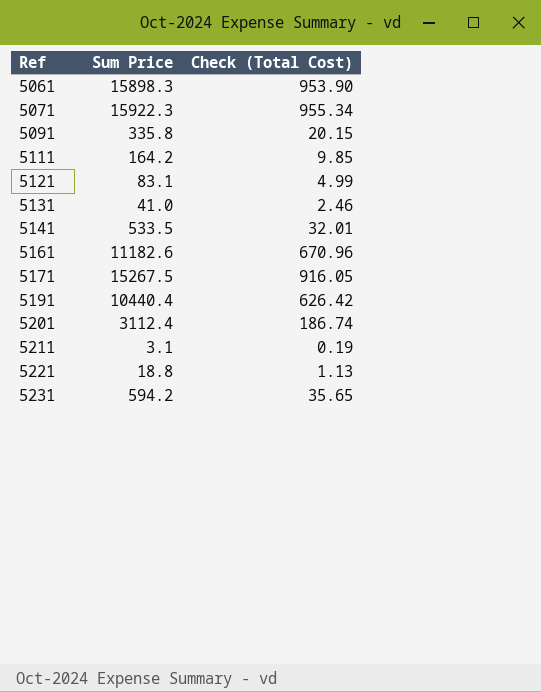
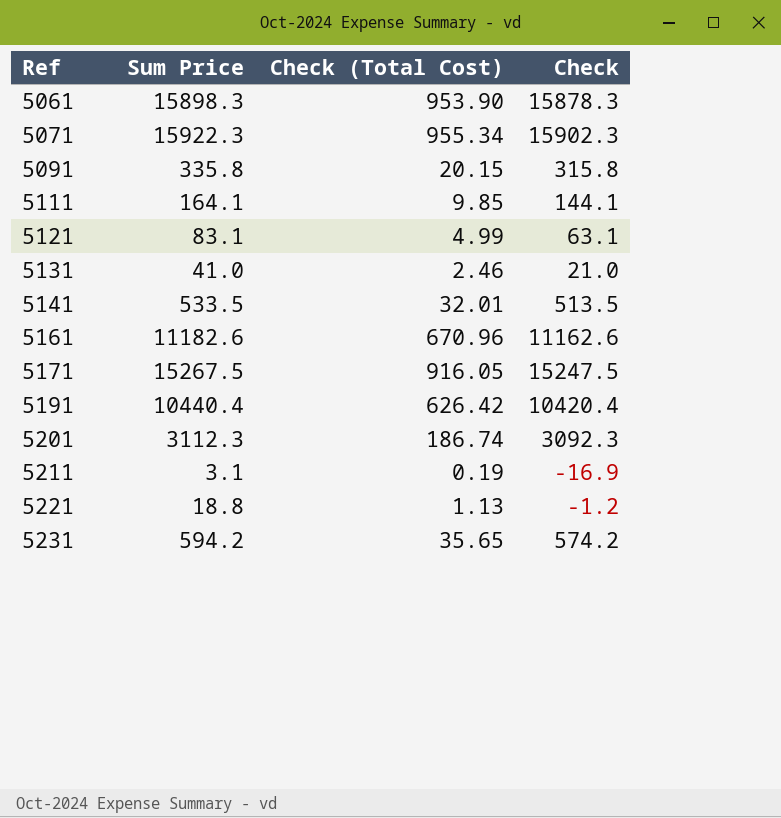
column Check | formula: none -> [Sum Price] - 20
5111 | Sum Price: 164.2 -> 164.1
5201 | Sum Price: 3112.4 -> 3112.3

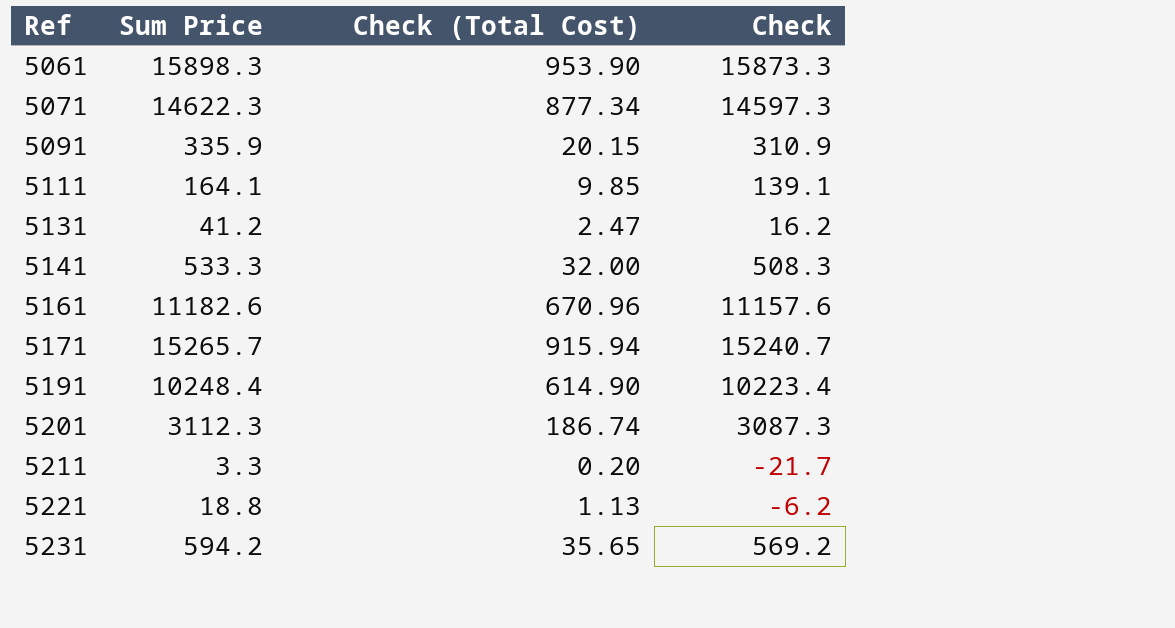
column Check | formula: [Sum Price] - 20 -> [Sum Price] - 25
row 5121: 83.1 | 4.99 | 63.1 -> none
5071 | Sum Price: 15922.3 -> 14622.3
5071 | Check (Total Cost): 955.34 -> 877.34
5091 | Sum Price: 335.8 -> 335.9
5131 | Sum Price: 41.0 -> 41.2
5131 | Check (Total Cost): 2.46 -> 2.47
5141 | Sum Price: 533.5 -> 533.3
5141 | Check (Total Cost): 32.01 -> 32.00
5171 | Sum Price: 15267.5 -> 15265.7
5171 | Check (Total Cost): 916.05 -> 915.94
5191 | Sum Price: 10440.4 -> 10248.4
5191 | Check (Total Cost): 626.42 -> 614.90
5211 | Sum Price: 3.1 -> 3.3
5211 | Check (Total Cost): 0.19 -> 0.20

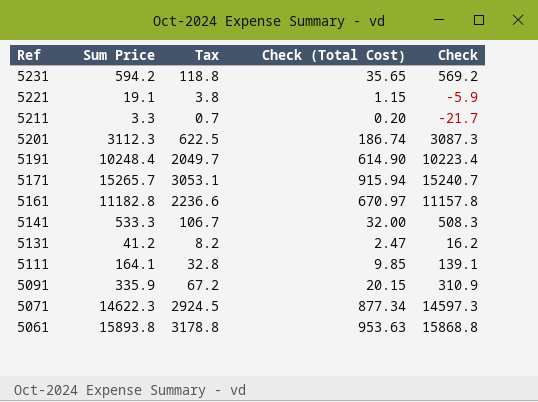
row order: Ref ascending -> Ref descending
column Tax | formula: none -> [Sum Price] * 0.2
5221 | Sum Price: 18.8 -> 19.1
5221 | Check (Total Cost): 1.13 -> 1.15
5221 | Check: -6.2 -> -5.9
5161 | Sum Price: 11182.6 -> 11182.8
5161 | Check (Total Cost): 670.96 -> 670.97
5161 | Check: 11157.6 -> 11157.8
5061 | Sum Price: 15898.3 -> 15893.8
5061 | Check (Total Cost): 953.90 -> 953.63
5061 | Check: 15873.3 -> 15868.8

